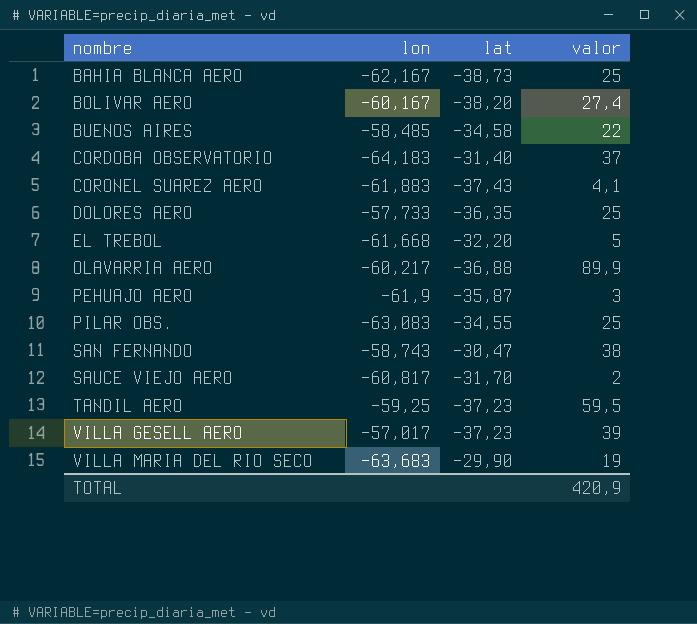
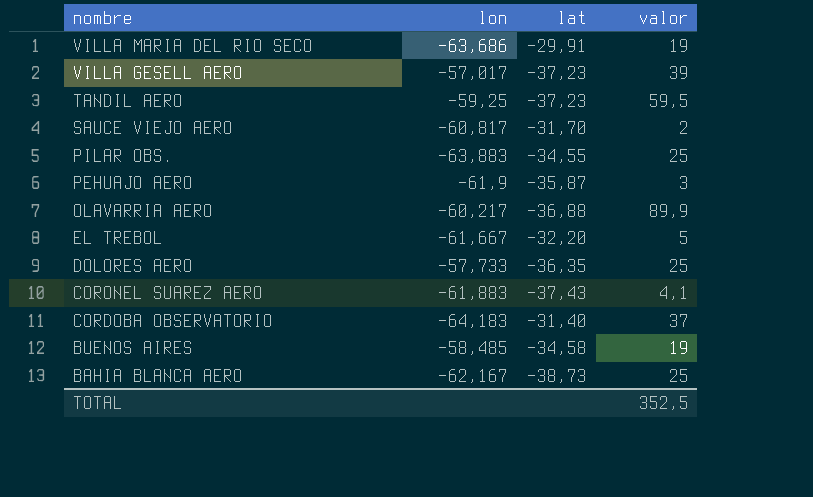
row order: nombre ascending -> nombre descending
row BOLIVAR AERO: -60,167 | -38,20 | 27,4 -> none
row SAN FERNANDO: -58,743 | -30,47 | 38 -> none
VILLA MARIA DEL RIO SECO | lon: -63,683 -> -63,686
VILLA MARIA DEL RIO SECO | lat: -29,90 -> -29,91
PILAR OBS. | lon: -63,083 -> -63,883
EL TREBOL | lon: -61,668 -> -61,667
BUENOS AIRES | valor: 22 -> 19
TOTAL | valor: 420,9 -> 352,5

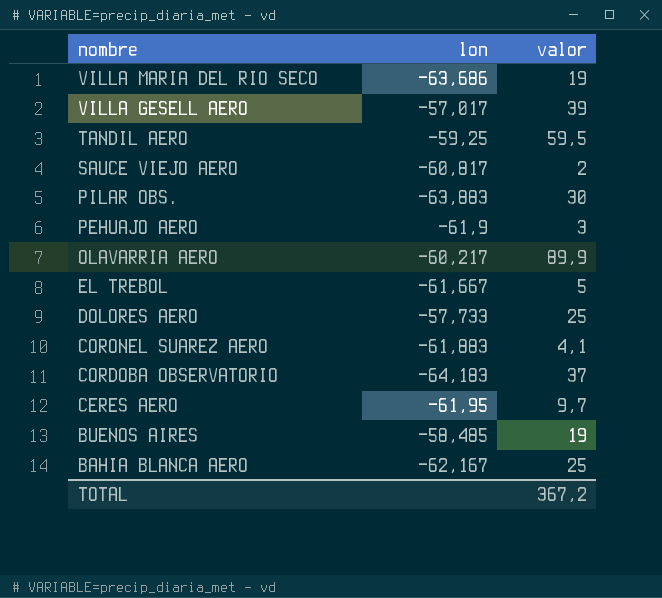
column lat | position: 3 -> none
PILAR OBS. | valor: 25 -> 30
row CERES AERO: none -> -61,95 | 9,7
TOTAL | valor: 352,5 -> 367,2

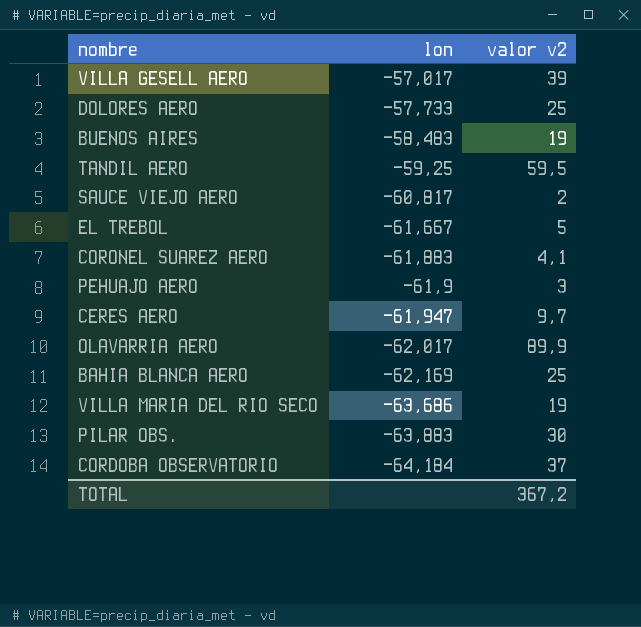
row order: nombre descending -> lon descending
column name: valor -> valor v2
BUENOS AIRES | lon: -58,485 -> -58,483
CERES AERO | lon: -61,95 -> -61,947
OLAVARRIA AERO | lon: -60,217 -> -62,017
BAHIA BLANCA AERO | lon: -62,167 -> -62,169
CORDOBA OBSERVATORIO | lon: -64,183 -> -64,184

